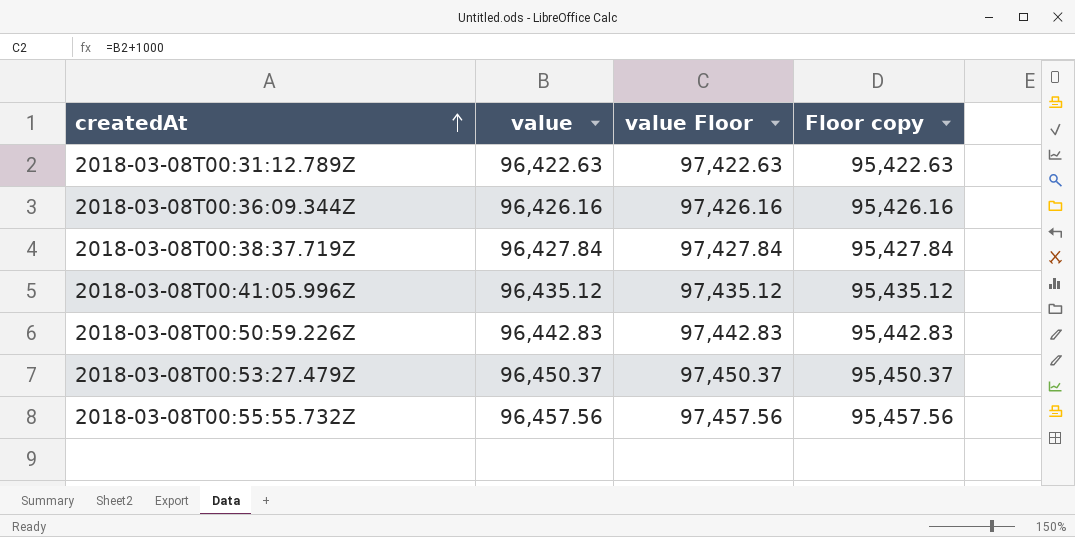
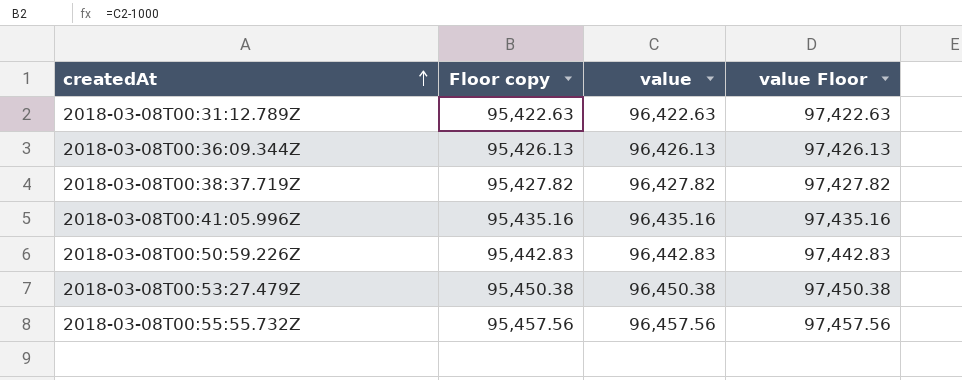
column Floor copy | position: 4 -> 2
2018-03-08T00:36:09.344Z | Floor copy: 95,426.16 -> 95,426.13
2018-03-08T00:36:09.344Z | value: 96,426.16 -> 96,426.13
2018-03-08T00:36:09.344Z | value Floor: 97,426.16 -> 97,426.13
2018-03-08T00:38:37.719Z | Floor copy: 95,427.84 -> 95,427.82
2018-03-08T00:38:37.719Z | value: 96,427.84 -> 96,427.82
2018-03-08T00:38:37.719Z | value Floor: 97,427.84 -> 97,427.82
2018-03-08T00:41:05.996Z | Floor copy: 95,435.12 -> 95,435.16
2018-03-08T00:41:05.996Z | value: 96,435.12 -> 96,435.16
2018-03-08T00:41:05.996Z | value Floor: 97,435.12 -> 97,435.16
2018-03-08T00:53:27.479Z | Floor copy: 95,450.37 -> 95,450.38
2018-03-08T00:53:27.479Z | value: 96,450.37 -> 96,450.38
2018-03-08T00:53:27.479Z | value Floor: 97,450.37 -> 97,450.38

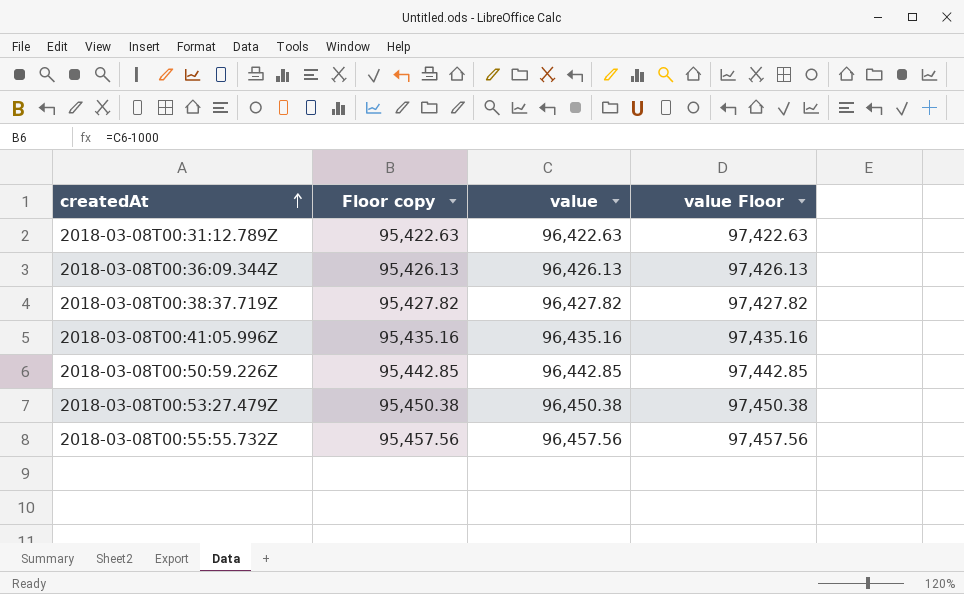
2018-03-08T00:50:59.226Z | Floor copy: 95,442.83 -> 95,442.85
2018-03-08T00:50:59.226Z | value: 96,442.83 -> 96,442.85
2018-03-08T00:50:59.226Z | value Floor: 97,442.83 -> 97,442.85

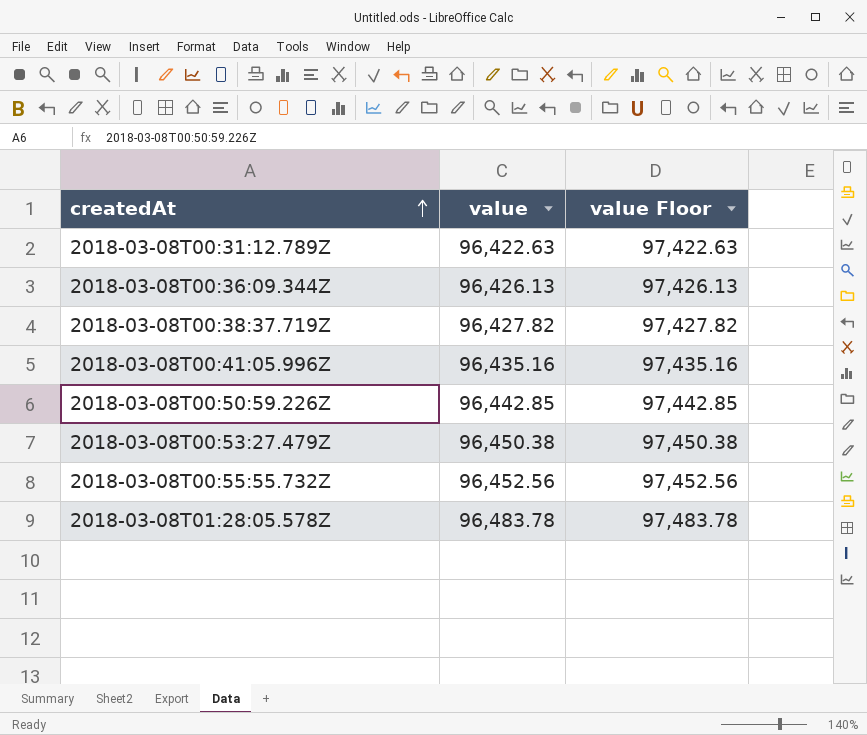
column Floor copy | formula: [value] - 1000 -> none
2018-03-08T00:55:55.732Z | value: 96,457.56 -> 96,452.56
2018-03-08T00:55:55.732Z | value Floor: 97,457.56 -> 97,452.56
row 2018-03-08T01:28:05.578Z: none -> 96,483.78 | 97,483.78

